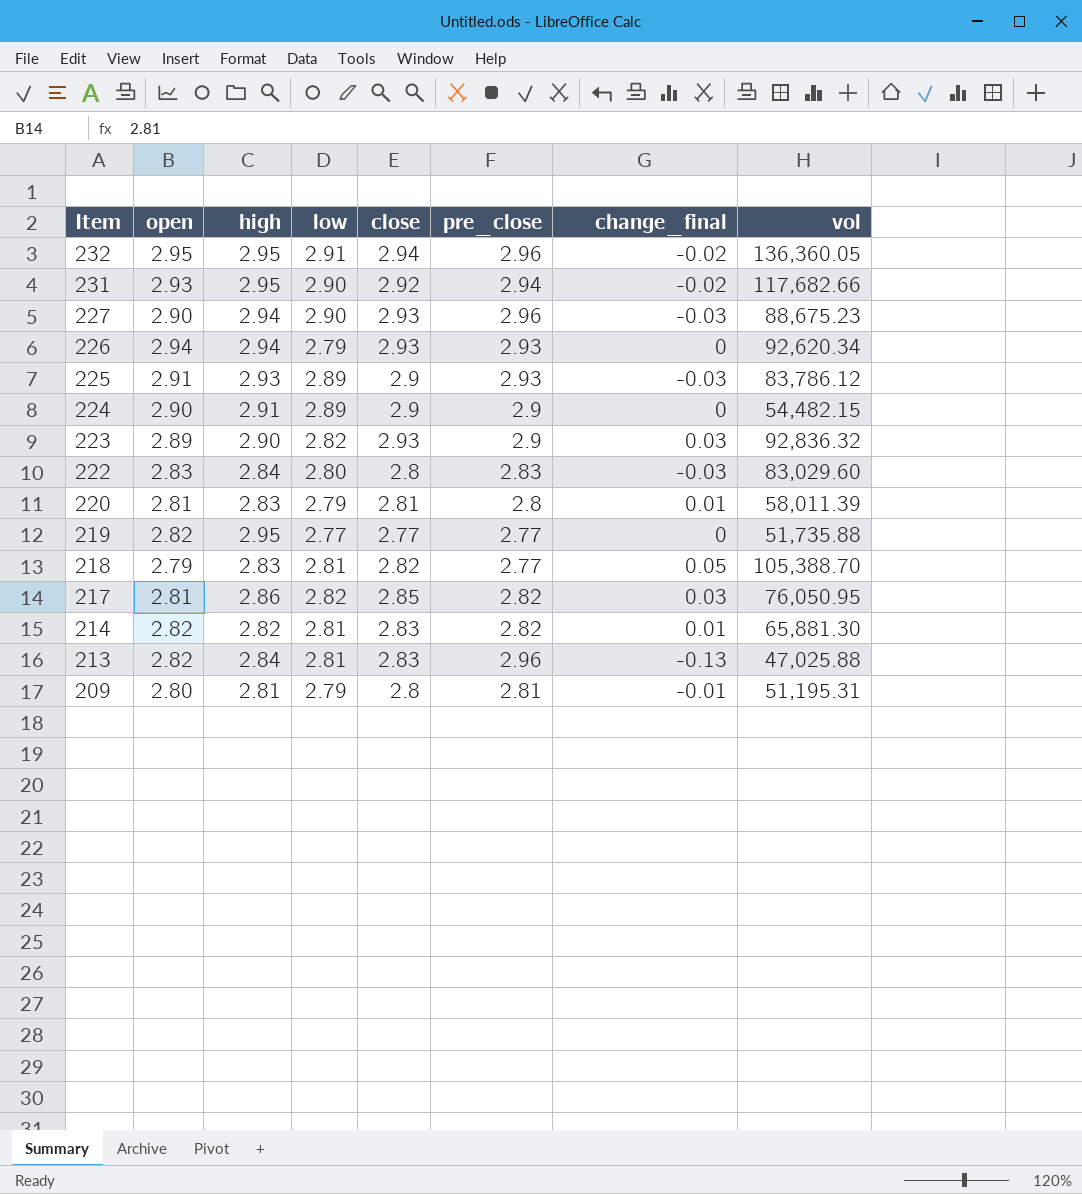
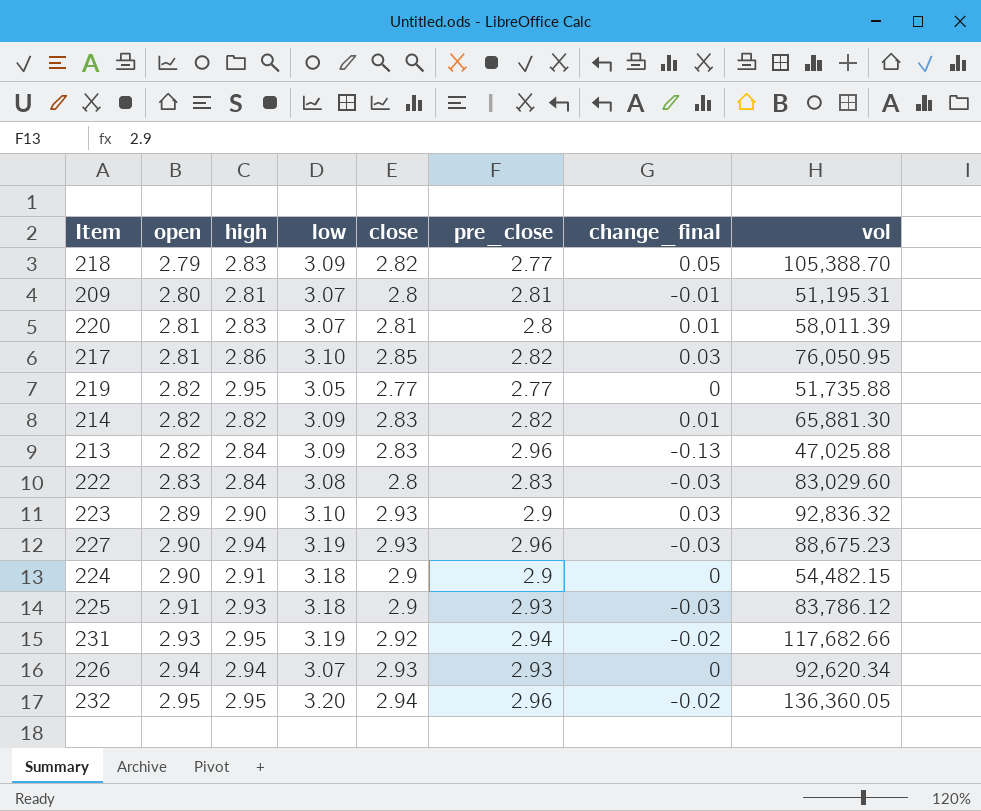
row order: Item descending -> open ascending
218 | low: 2.81 -> 3.09
209 | low: 2.79 -> 3.07
220 | low: 2.79 -> 3.07
217 | low: 2.82 -> 3.10
219 | low: 2.77 -> 3.05
214 | low: 2.81 -> 3.09
213 | low: 2.81 -> 3.09
222 | low: 2.80 -> 3.08
223 | low: 2.82 -> 3.10
227 | low: 2.90 -> 3.19
224 | low: 2.89 -> 3.18
225 | low: 2.89 -> 3.18
231 | low: 2.90 -> 3.19
226 | low: 2.79 -> 3.07
232 | low: 2.91 -> 3.20

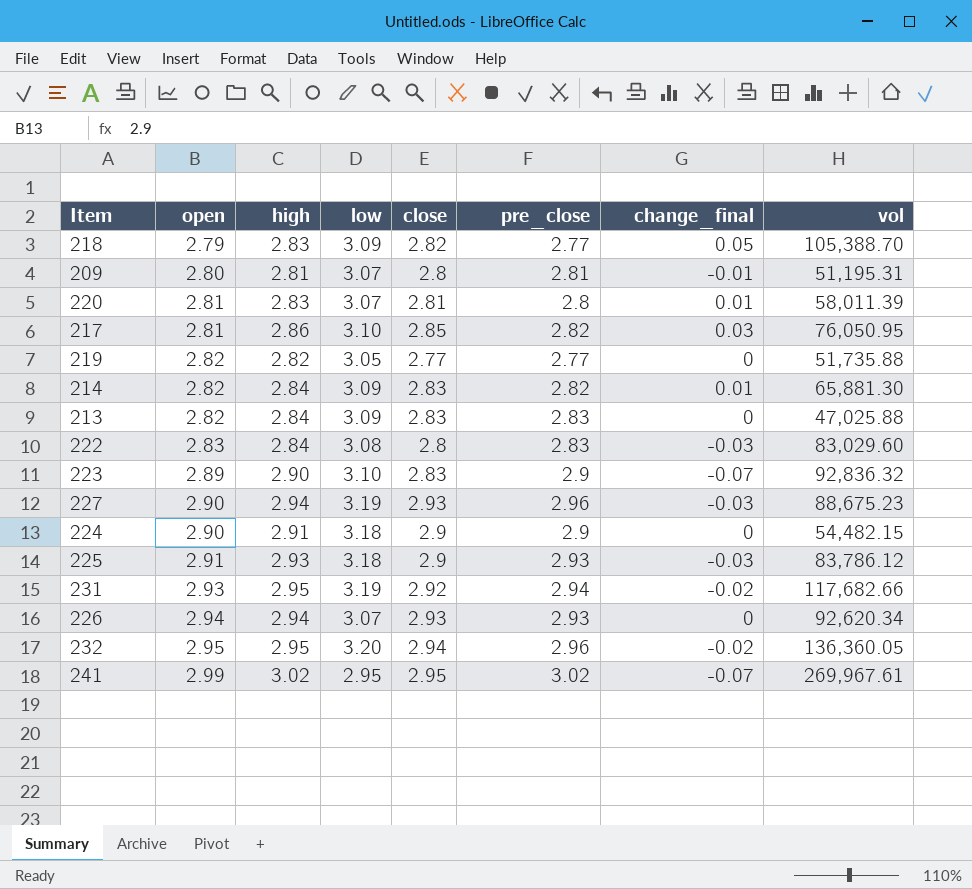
219 | high: 2.95 -> 2.82
214 | high: 2.82 -> 2.84
213 | pre_close: 2.96 -> 2.83
213 | change_final: -0.13 -> 0
223 | close: 2.93 -> 2.83
223 | change_final: 0.03 -> -0.07
row 241: none -> 2.99 | 3.02 | 2.95 | 2.95 | 3.02 | -0.07 | 269,967.61

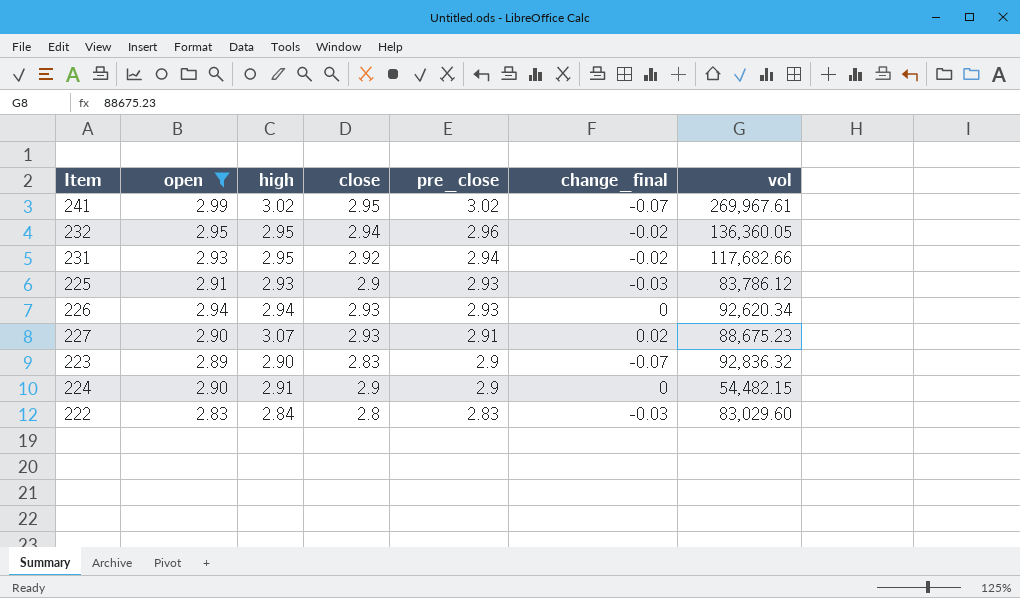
filter: none -> open >= 2.83
row order: open ascending -> pre_close descending
column low | position: 4 -> none
227 | high: 2.94 -> 3.07
227 | pre_close: 2.96 -> 2.91
227 | change_final: -0.03 -> 0.02

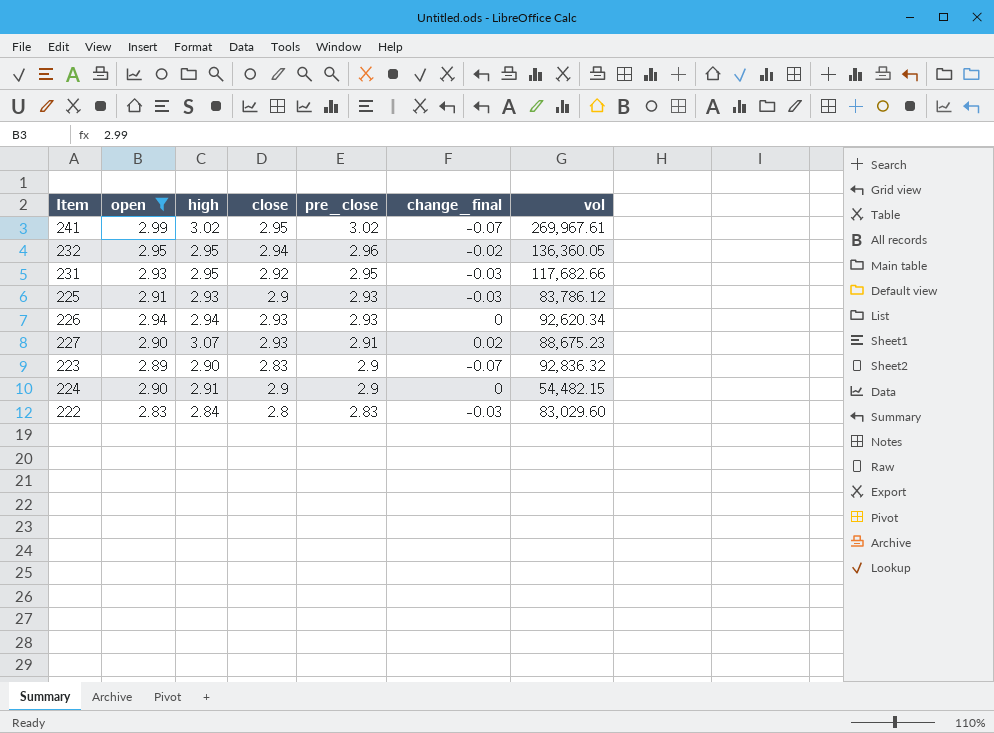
231 | pre_close: 2.94 -> 2.95
231 | change_final: -0.02 -> -0.03

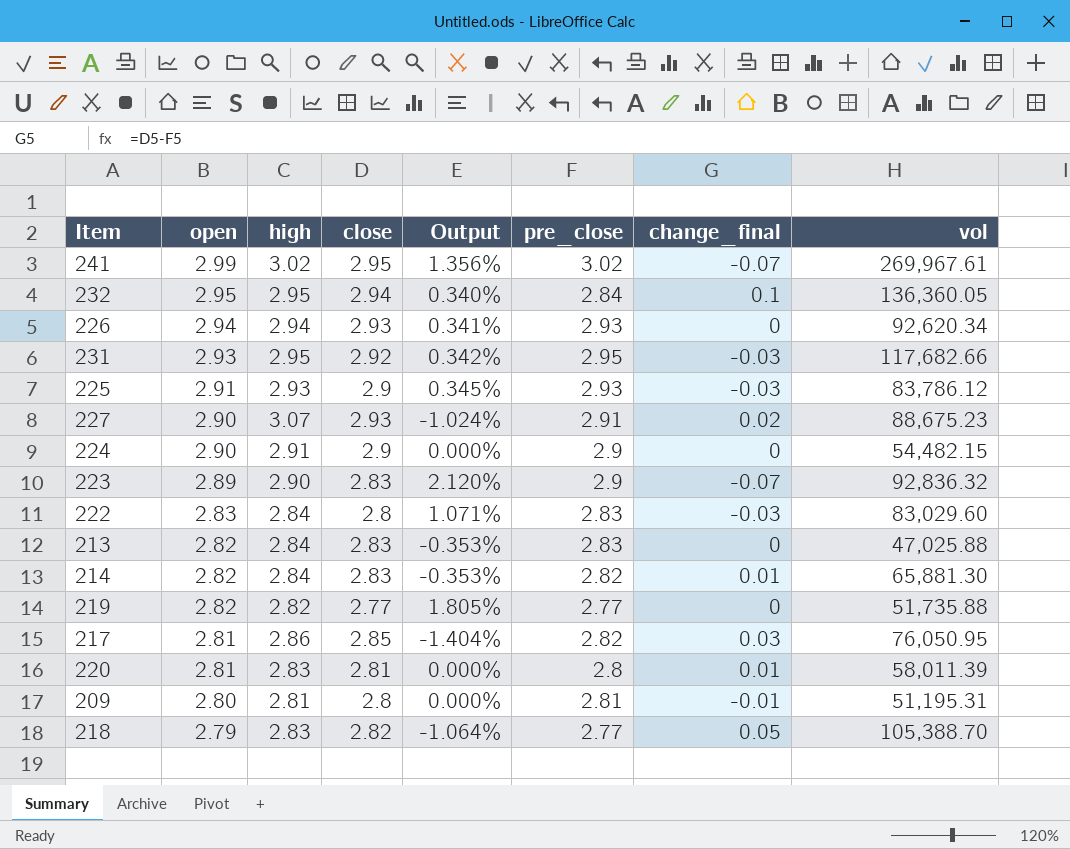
filter: open >= 2.83 -> none
row order: pre_close descending -> open descending
column Output | formula: none -> ([open] - [close]) / [close]
232 | pre_close: 2.96 -> 2.84
232 | change_final: -0.02 -> 0.1

